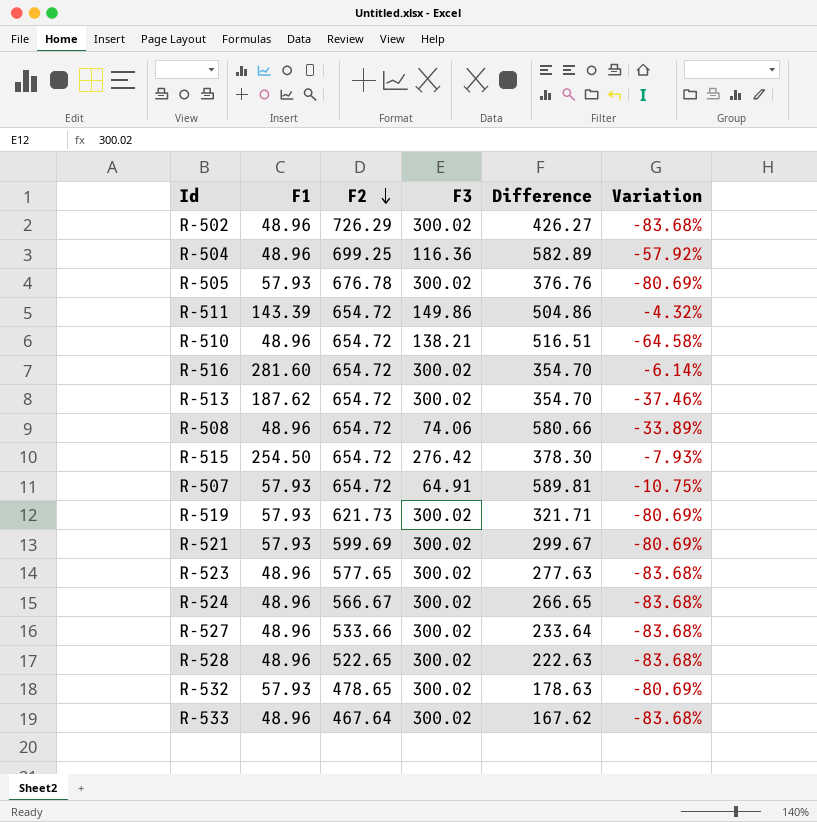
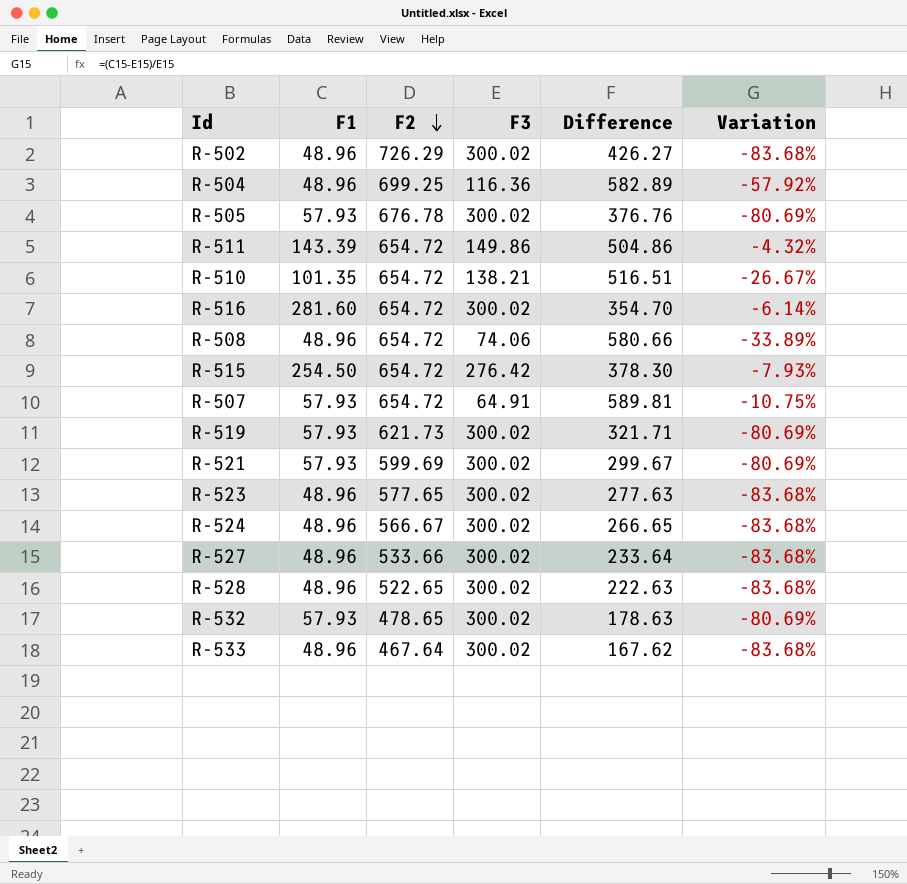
row R-513: 187.62 | 654.72 | 300.02 | 354.70 | -37.46% -> none
R-510 | F1: 48.96 -> 101.35
R-510 | Variation: -64.58% -> -26.67%

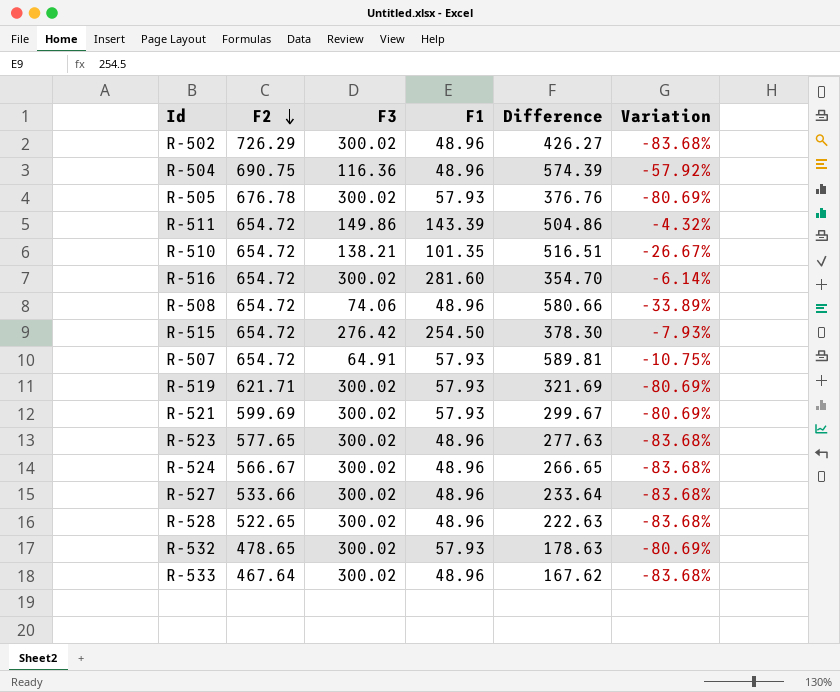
column F1 | position: 2 -> 4
R-504 | F2: 699.25 -> 690.75
R-504 | Difference: 582.89 -> 574.39
R-519 | F2: 621.73 -> 621.71
R-519 | Difference: 321.71 -> 321.69

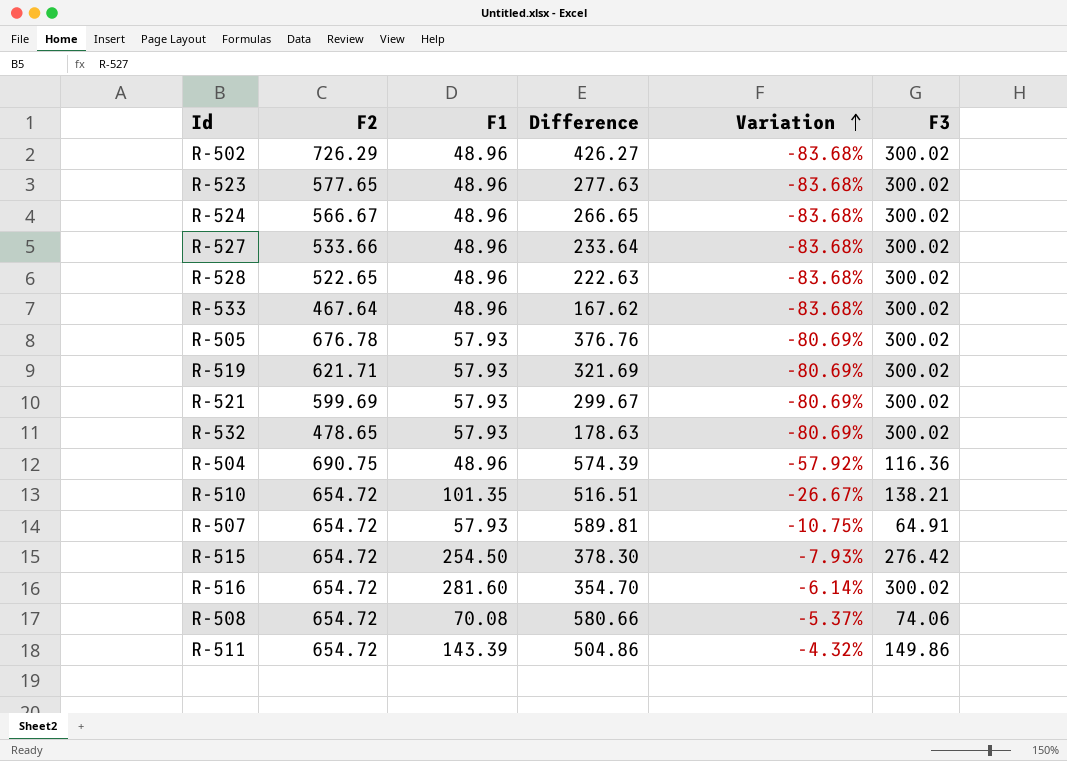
row order: F2 descending -> Variation ascending
column F3 | position: 3 -> 6
R-508 | F1: 48.96 -> 70.08
R-508 | Variation: -33.89% -> -5.37%

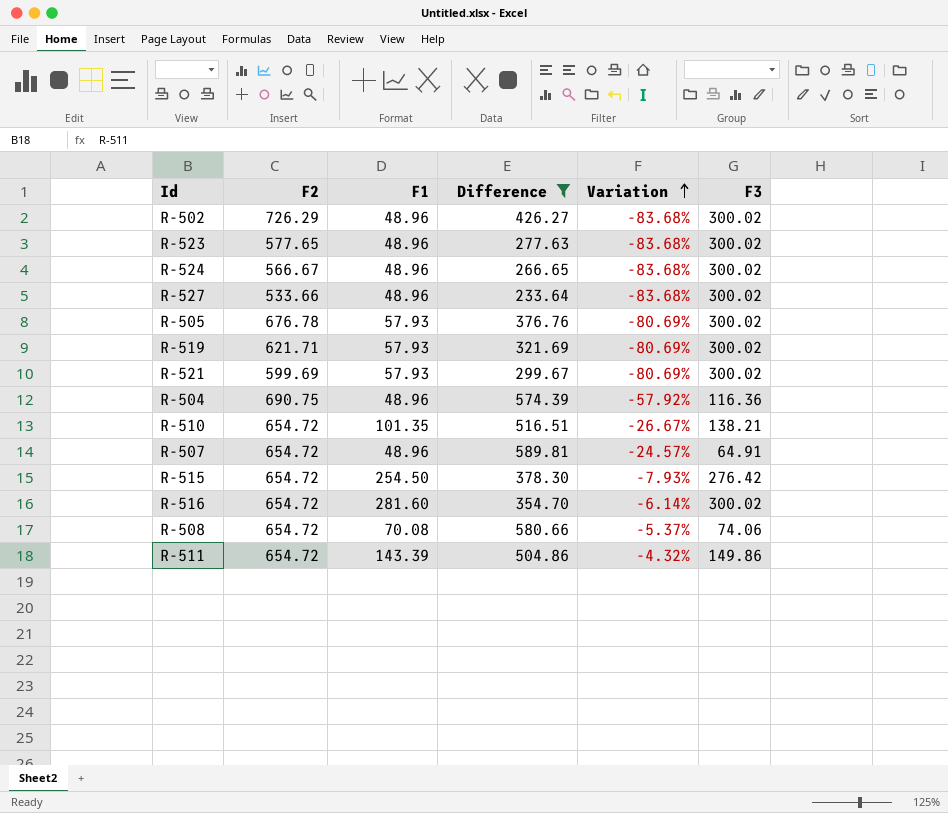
filter: none -> Difference >= 233.64
R-507 | F1: 57.93 -> 48.96
R-507 | Variation: -10.75% -> -24.57%

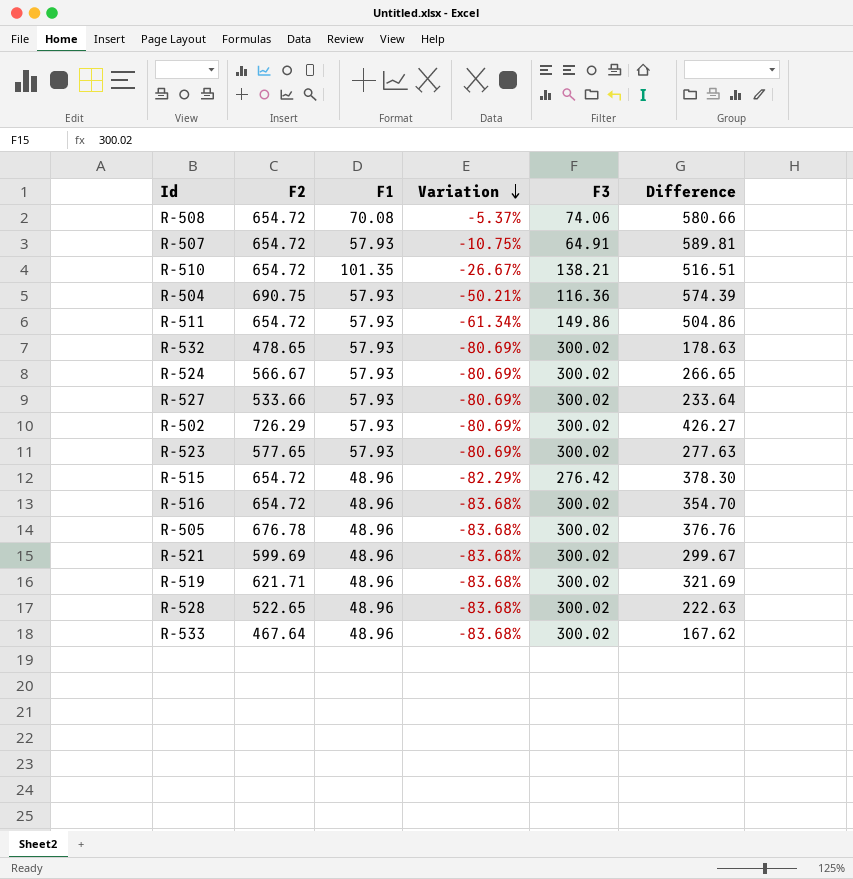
filter: Difference >= 233.64 -> none
row order: Variation ascending -> Variation descending
column Difference | position: 4 -> 6
R-507 | F1: 48.96 -> 57.93
R-507 | Variation: -24.57% -> -10.75%
R-504 | F1: 48.96 -> 57.93
R-504 | Variation: -57.92% -> -50.21%
R-511 | F1: 143.39 -> 57.93
R-511 | Variation: -4.32% -> -61.34%
R-524 | F1: 48.96 -> 57.93
R-524 | Variation: -83.68% -> -80.69%
R-527 | F1: 48.96 -> 57.93
R-527 | Variation: -83.68% -> -80.69%
R-502 | F1: 48.96 -> 57.93
R-502 | Variation: -83.68% -> -80.69%
R-523 | F1: 48.96 -> 57.93
R-523 | Variation: -83.68% -> -80.69%
R-515 | F1: 254.50 -> 48.96
R-515 | Variation: -7.93% -> -82.29%
R-516 | F1: 281.60 -> 48.96
R-516 | Variation: -6.14% -> -83.68%
R-505 | F1: 57.93 -> 48.96
R-505 | Variation: -80.69% -> -83.68%
R-521 | F1: 57.93 -> 48.96
R-521 | Variation: -80.69% -> -83.68%
R-519 | F1: 57.93 -> 48.96
R-519 | Variation: -80.69% -> -83.68%

